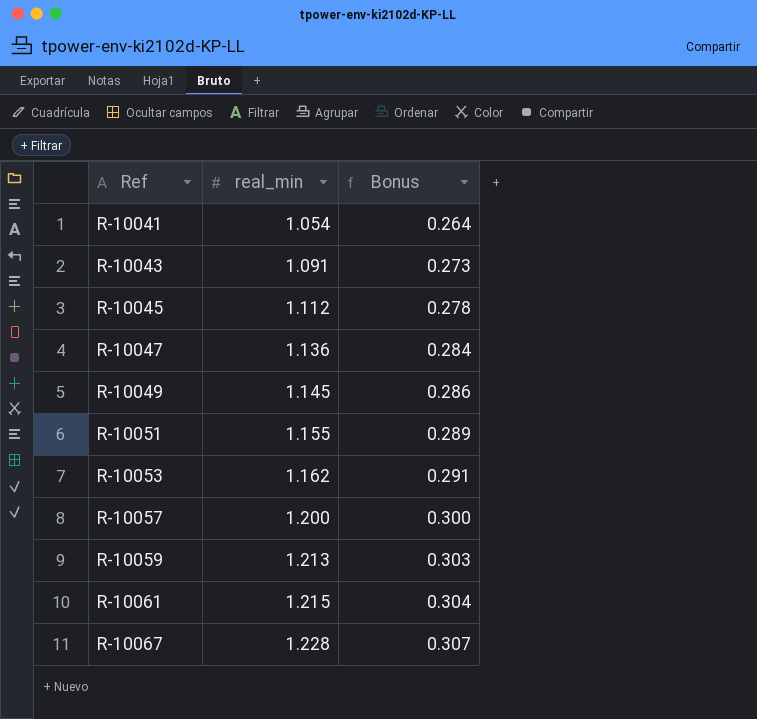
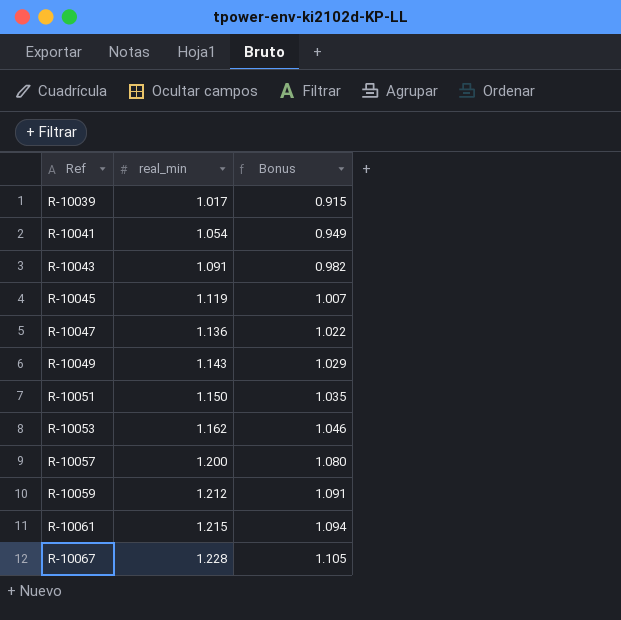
column Bonus | formula: [real_min] * 0.25 -> [real_min] * 0.9
row R-10039: none -> 1.017 | 0.915
R-10045 | real_min: 1.112 -> 1.119
R-10049 | real_min: 1.145 -> 1.143
R-10051 | real_min: 1.155 -> 1.150
R-10059 | real_min: 1.213 -> 1.212

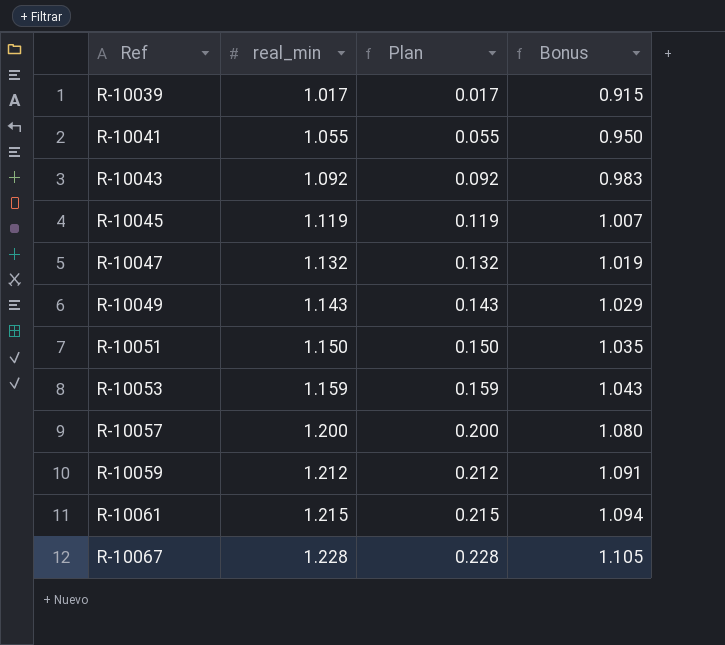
column Plan | formula: none -> [real_min] - 1
R-10041 | real_min: 1.054 -> 1.055
R-10041 | Bonus: 0.949 -> 0.950
R-10043 | real_min: 1.091 -> 1.092
R-10043 | Bonus: 0.982 -> 0.983
R-10047 | real_min: 1.136 -> 1.132
R-10047 | Bonus: 1.022 -> 1.019
R-10053 | real_min: 1.162 -> 1.159
R-10053 | Bonus: 1.046 -> 1.043

